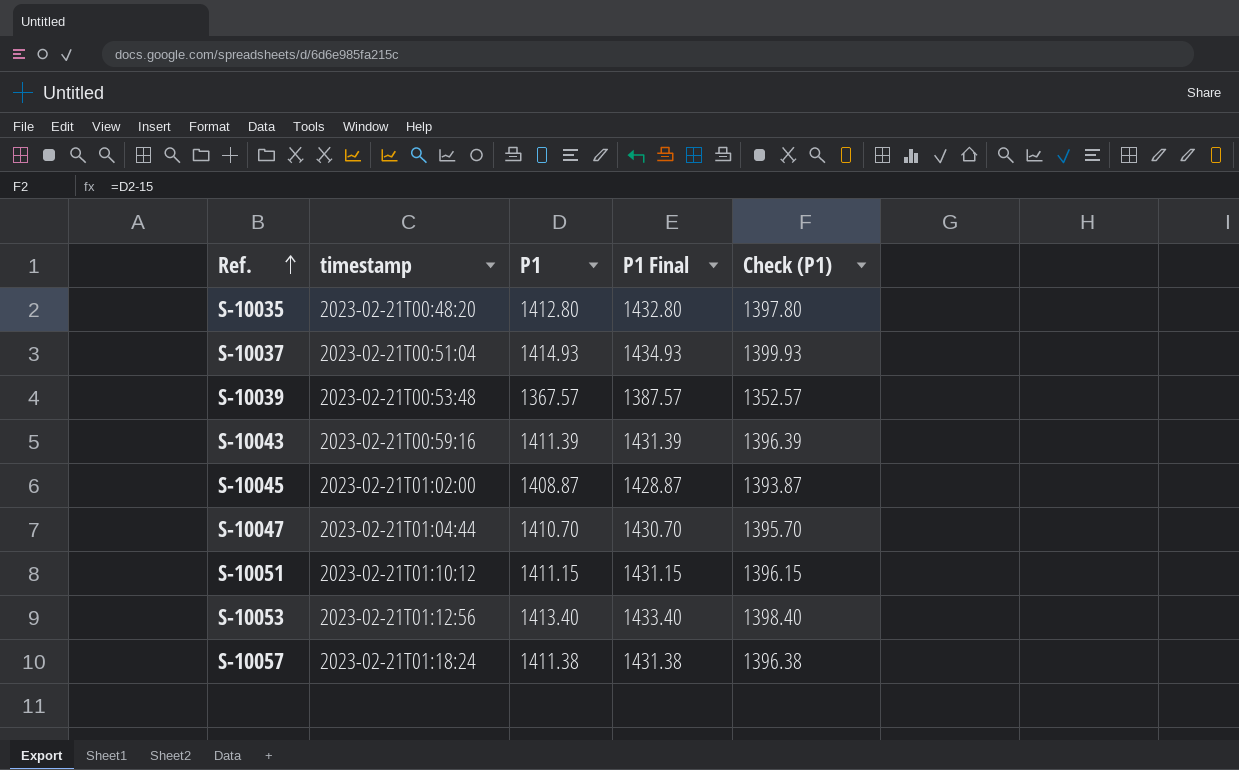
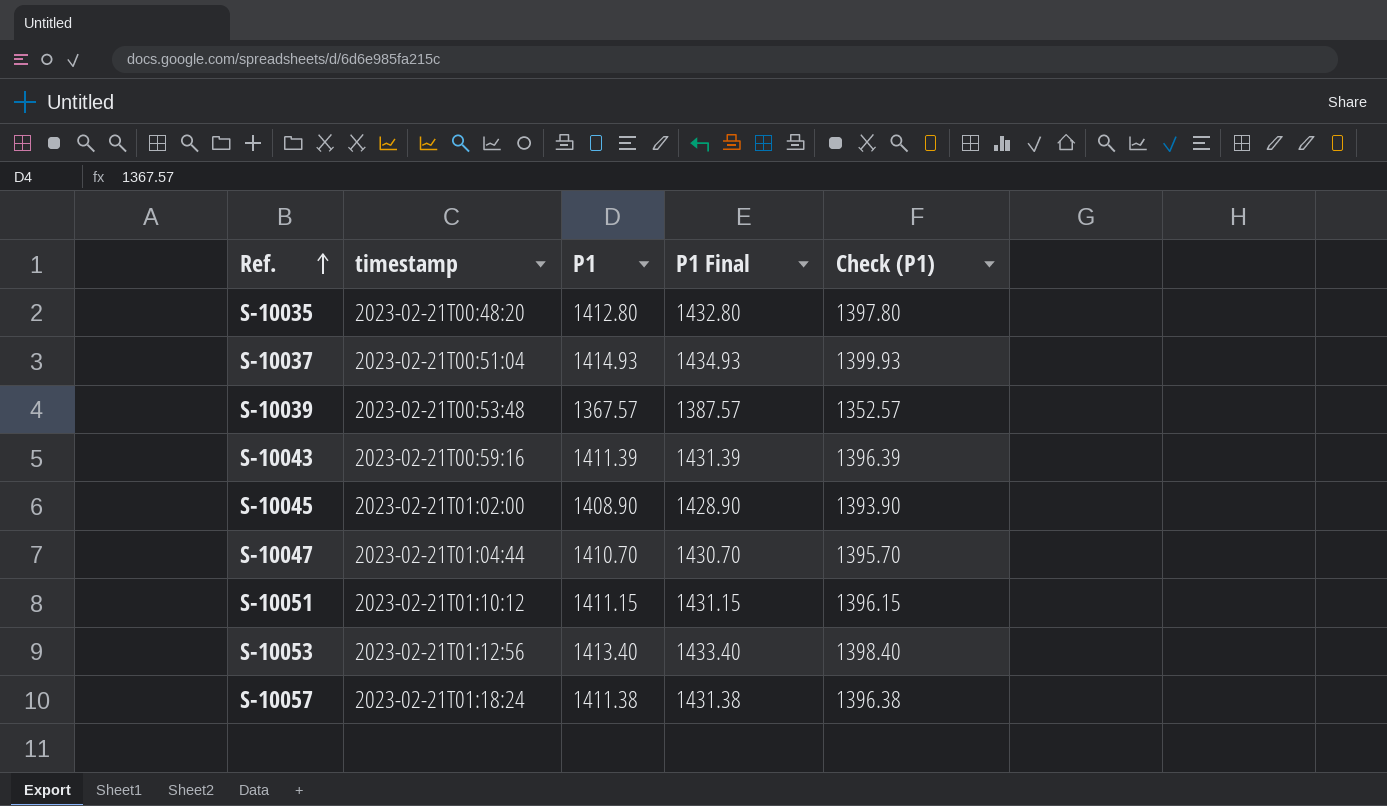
S-10045 | P1: 1408.87 -> 1408.90
S-10045 | P1 Final: 1428.87 -> 1428.90
S-10045 | Check (P1): 1393.87 -> 1393.90

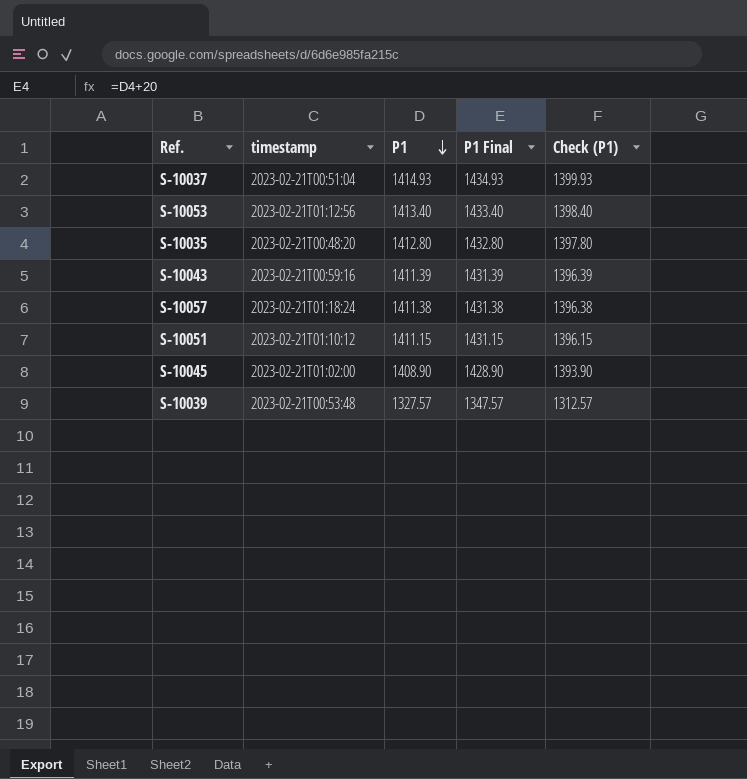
row order: Ref. ascending -> P1 descending
row S-10047: 2023-02-21T01:04:44 | 1410.70 | 1430.70 | 1395.70 -> none
S-10039 | P1: 1367.57 -> 1327.57
S-10039 | P1 Final: 1387.57 -> 1347.57
S-10039 | Check (P1): 1352.57 -> 1312.57

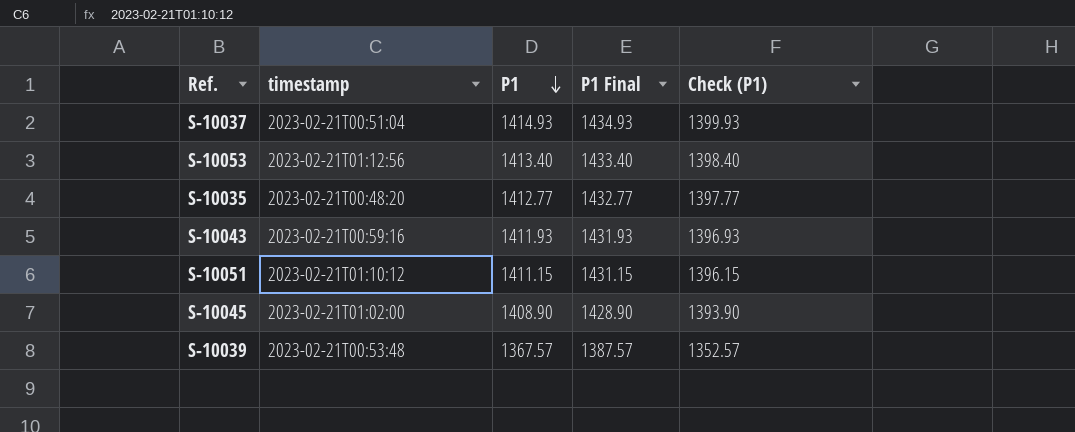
row S-10057: 2023-02-21T01:18:24 | 1411.38 | 1431.38 | 1396.38 -> none
S-10035 | P1: 1412.80 -> 1412.77
S-10035 | P1 Final: 1432.80 -> 1432.77
S-10035 | Check (P1): 1397.80 -> 1397.77
S-10043 | P1: 1411.39 -> 1411.93
S-10043 | P1 Final: 1431.39 -> 1431.93
S-10043 | Check (P1): 1396.39 -> 1396.93
S-10039 | P1: 1327.57 -> 1367.57
S-10039 | P1 Final: 1347.57 -> 1387.57
S-10039 | Check (P1): 1312.57 -> 1352.57

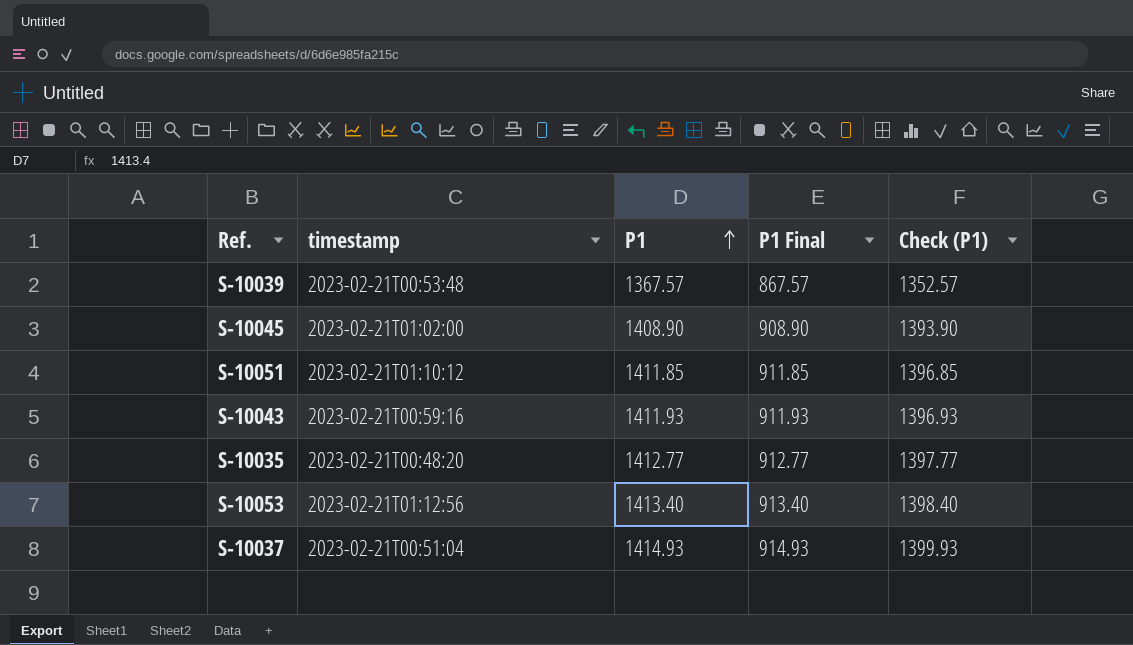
row order: P1 descending -> P1 ascending
column P1 Final | formula: [P1] + 20 -> [P1] - 500
S-10051 | P1: 1411.15 -> 1411.85
S-10051 | Check (P1): 1396.15 -> 1396.85

